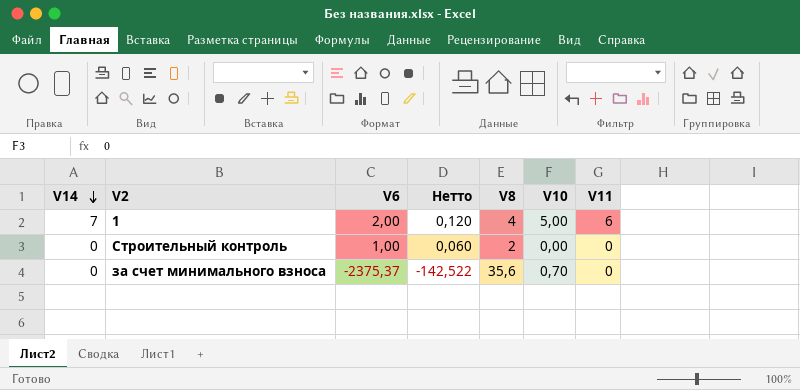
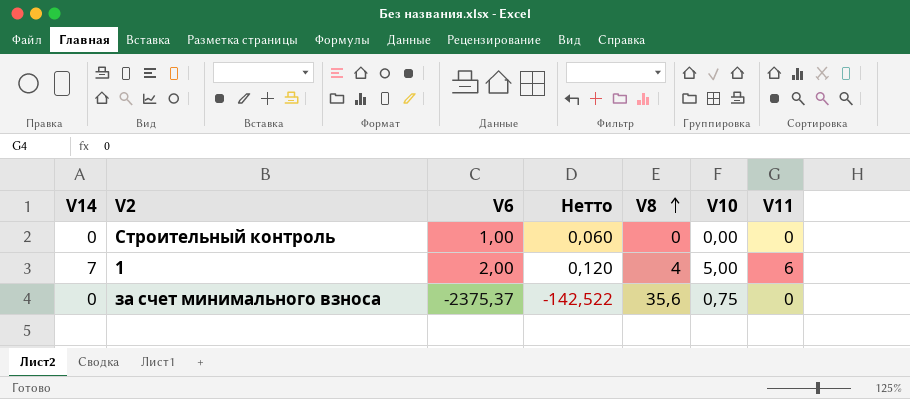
row order: V14 descending -> V8 ascending
Строительный контроль | V8: 2 -> 0
за счет минимального взноса | V10: 0,70 -> 0,75

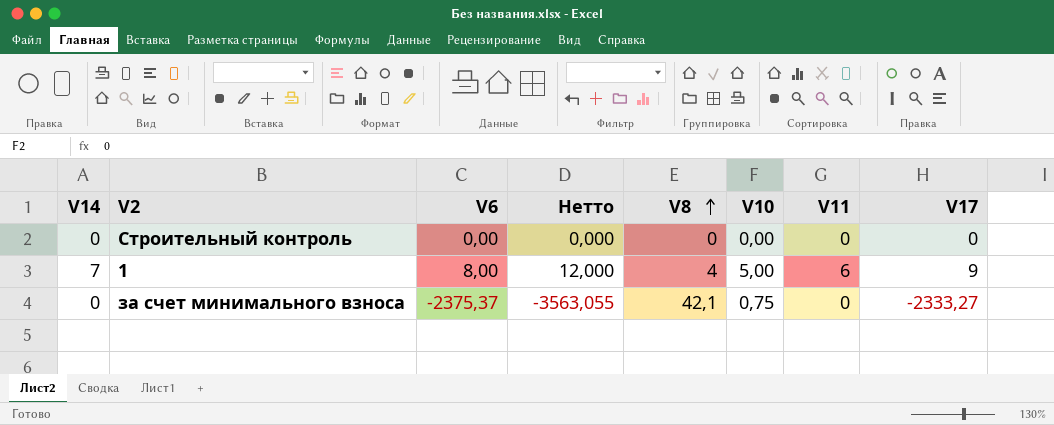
column Нетто | formula: [V6] * 0,06 -> [V6] * 1,5
column V17 | position: none -> 8
Строительный контроль | V6: 1,00 -> 0,00
1 | V6: 2,00 -> 8,00
за счет минимального взноса | V8: 35,6 -> 42,1

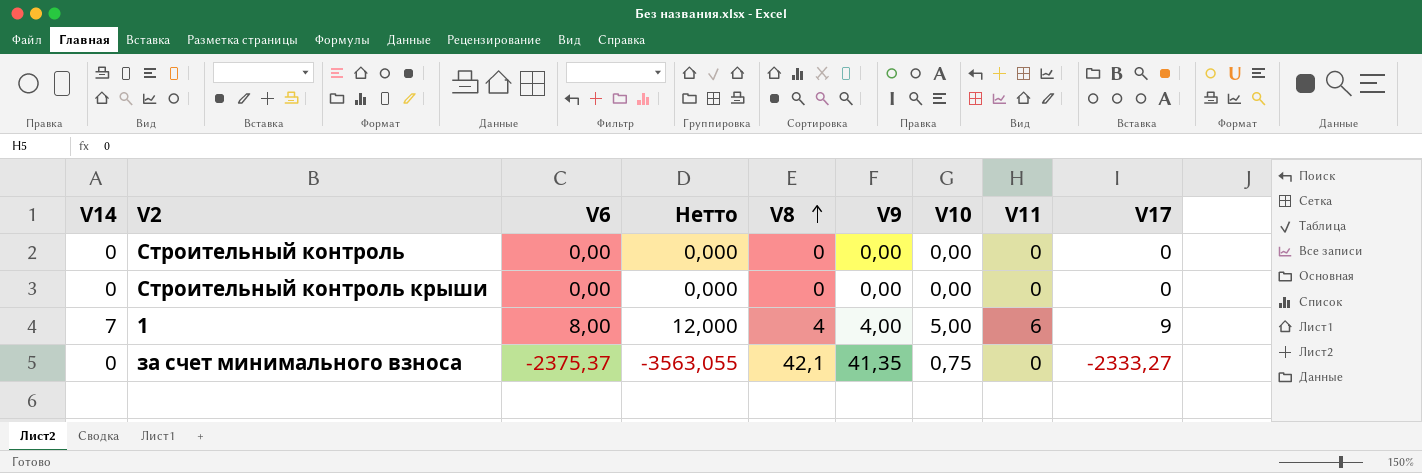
column V9 | position: none -> 6
row Строительный контроль крыши: none -> 0 | 0,00 | 0,000 | 0 | 0,00 | 0,00 | 0 | 0

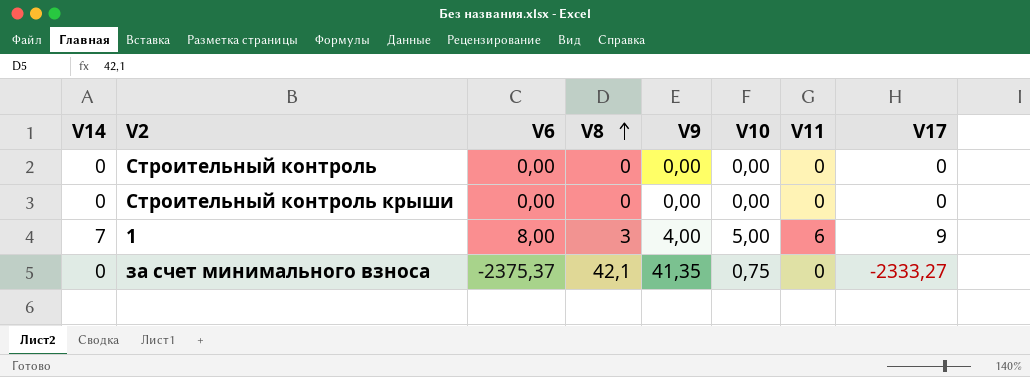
column Нетто | formula: [V6] * 1,5 -> none
1 | V8: 4 -> 3

